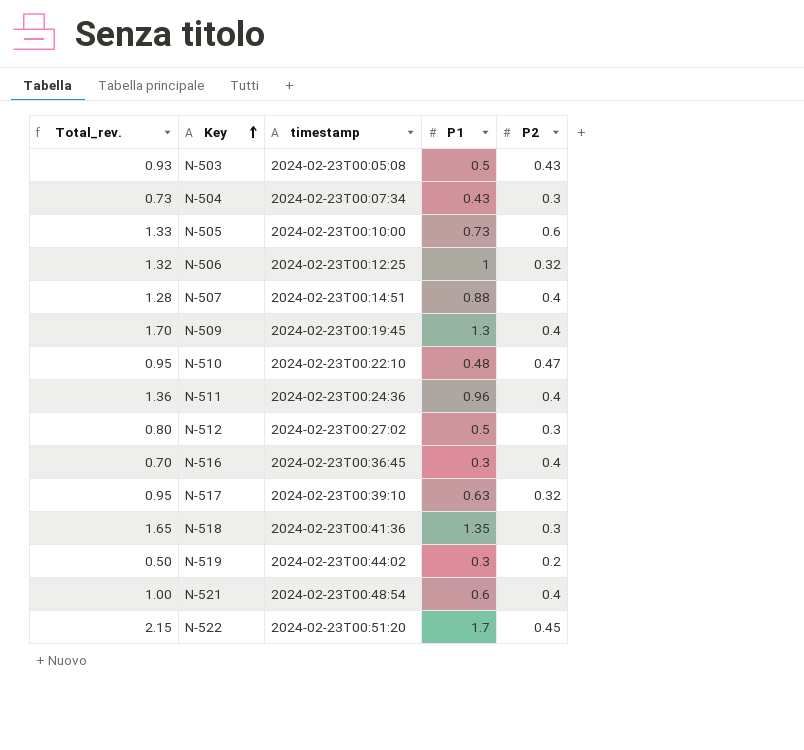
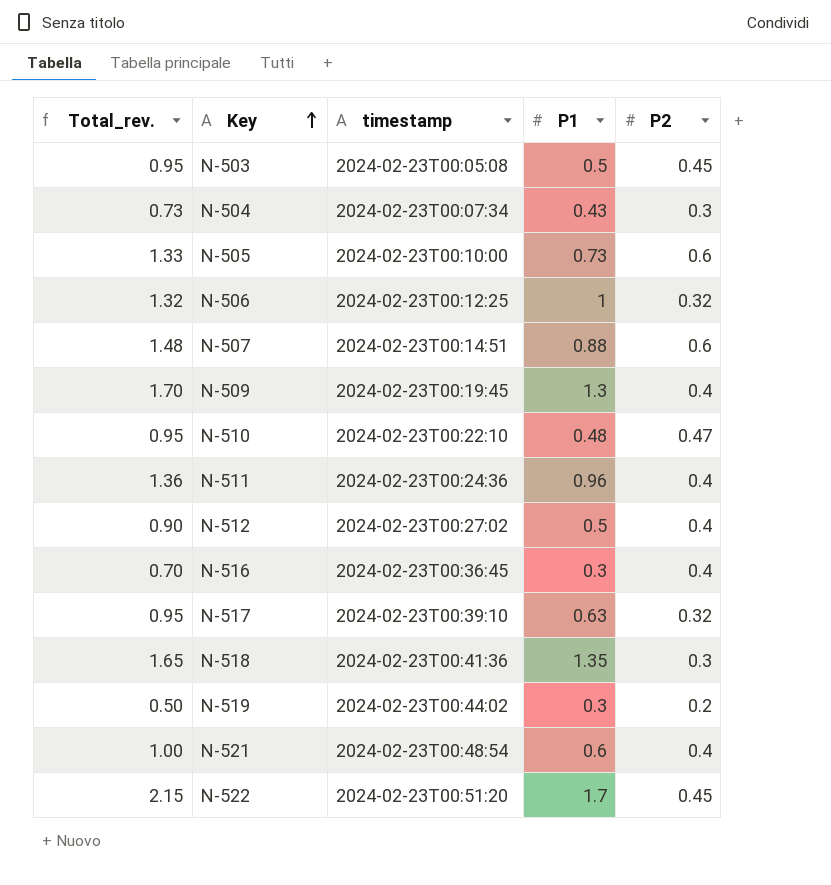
N-503 | Total_rev.: 0.93 -> 0.95
N-503 | P2: 0.43 -> 0.45
N-507 | Total_rev.: 1.28 -> 1.48
N-507 | P2: 0.4 -> 0.6
N-512 | Total_rev.: 0.80 -> 0.90
N-512 | P2: 0.3 -> 0.4

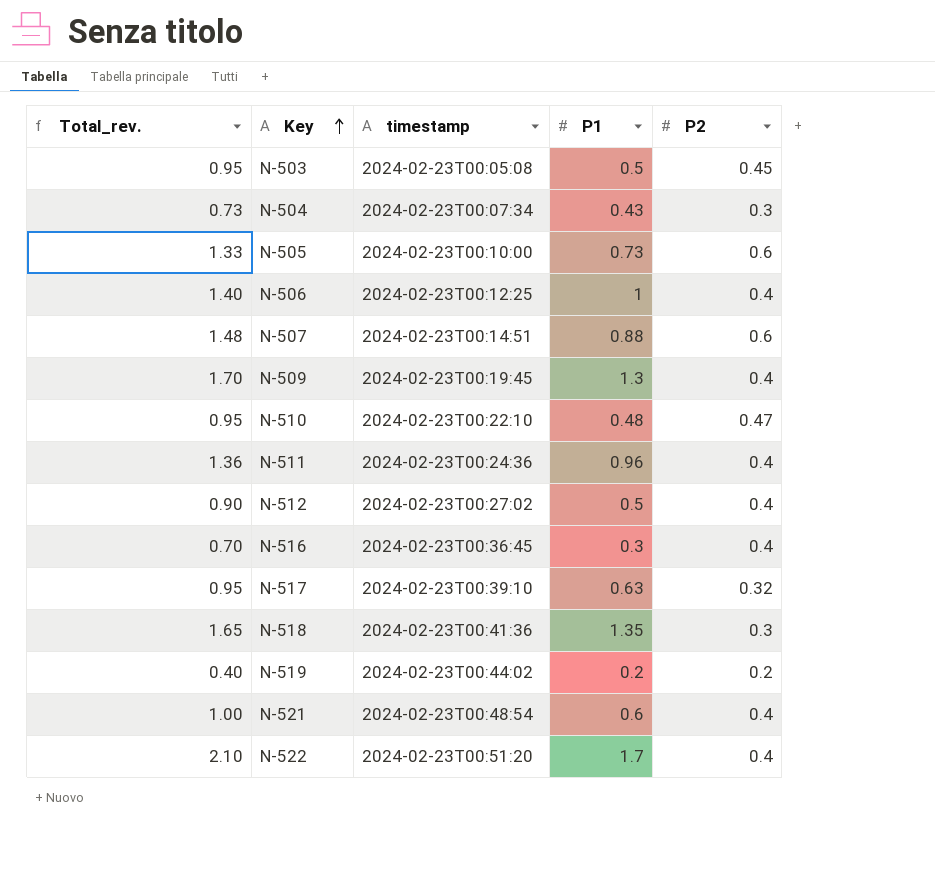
N-506 | Total_rev.: 1.32 -> 1.40
N-506 | P2: 0.32 -> 0.4
N-519 | Total_rev.: 0.50 -> 0.40
N-519 | P1: 0.3 -> 0.2
N-522 | Total_rev.: 2.15 -> 2.10
N-522 | P2: 0.45 -> 0.4

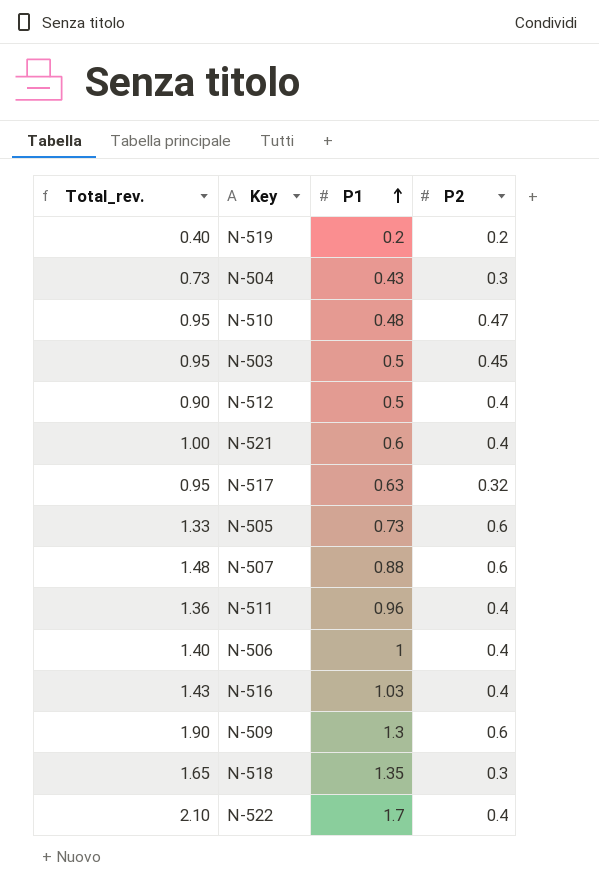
row order: Key ascending -> P1 ascending
column timestamp | position: 3 -> none
N-516 | Total_rev.: 0.70 -> 1.43
N-516 | P1: 0.3 -> 1.03
N-509 | Total_rev.: 1.70 -> 1.90
N-509 | P2: 0.4 -> 0.6

